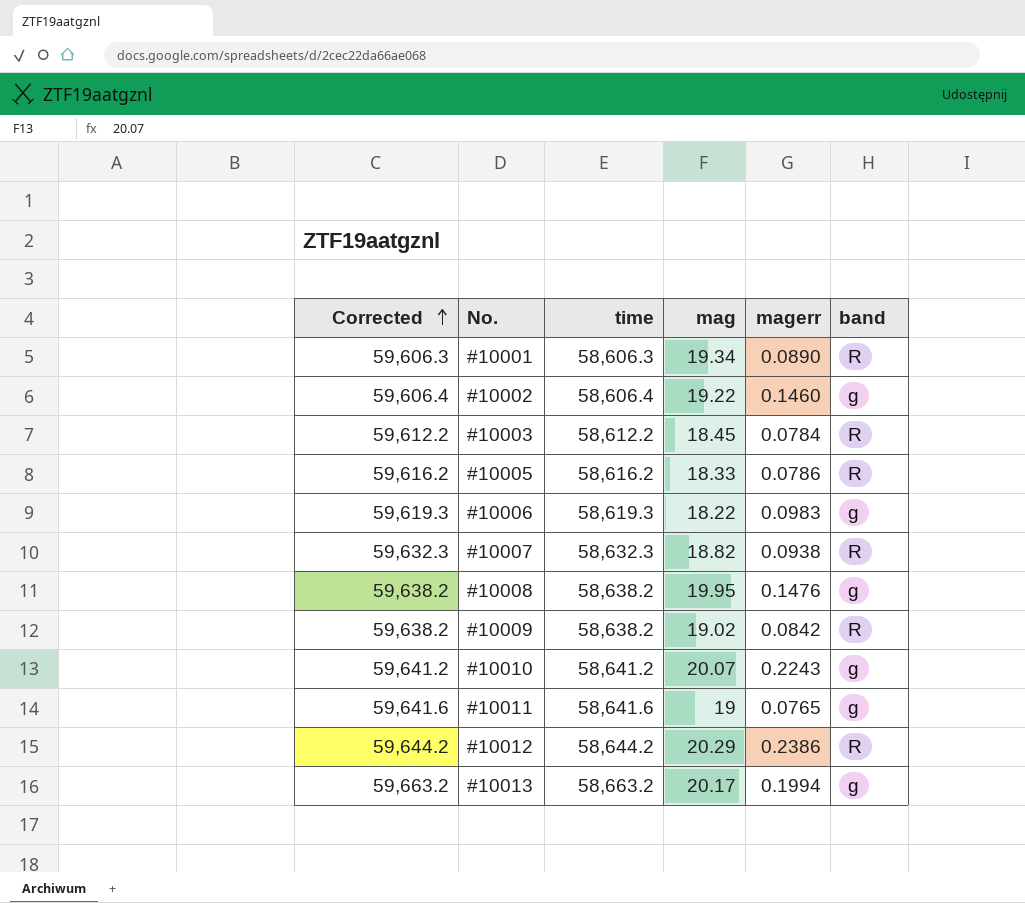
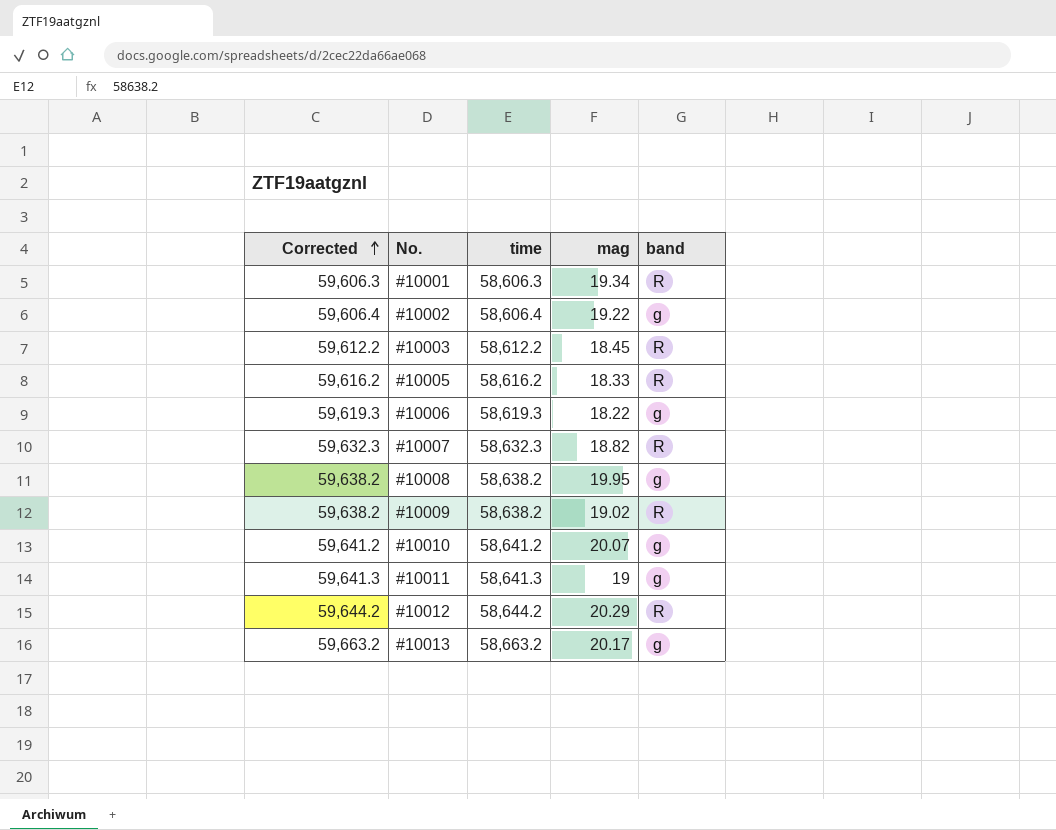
column magerr | position: 5 -> none
#10011 | Corrected: 59,641.6 -> 59,641.3
#10011 | time: 58,641.6 -> 58,641.3

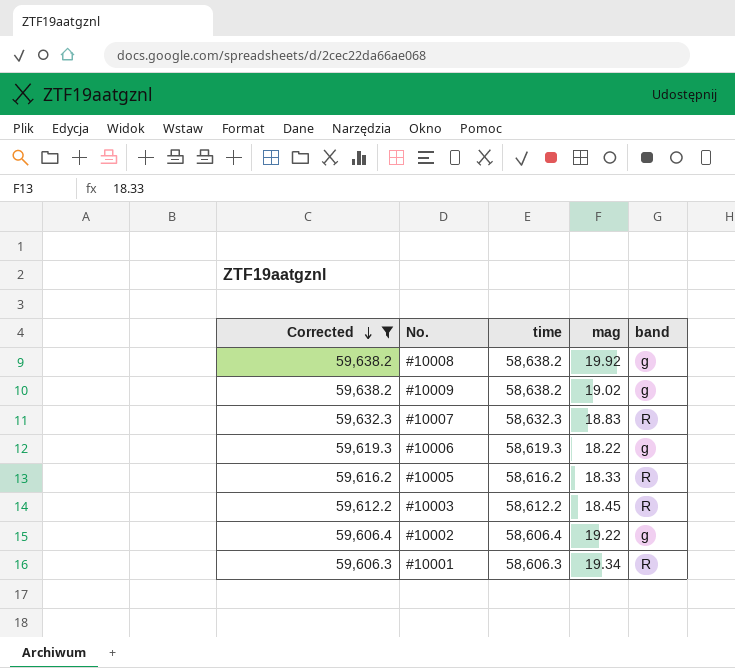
filter: none -> Corrected <= 59,638.2
row order: Corrected ascending -> Corrected descending
#10008 | mag: 19.95 -> 19.92
#10009 | band: R -> g
#10007 | mag: 18.82 -> 18.83

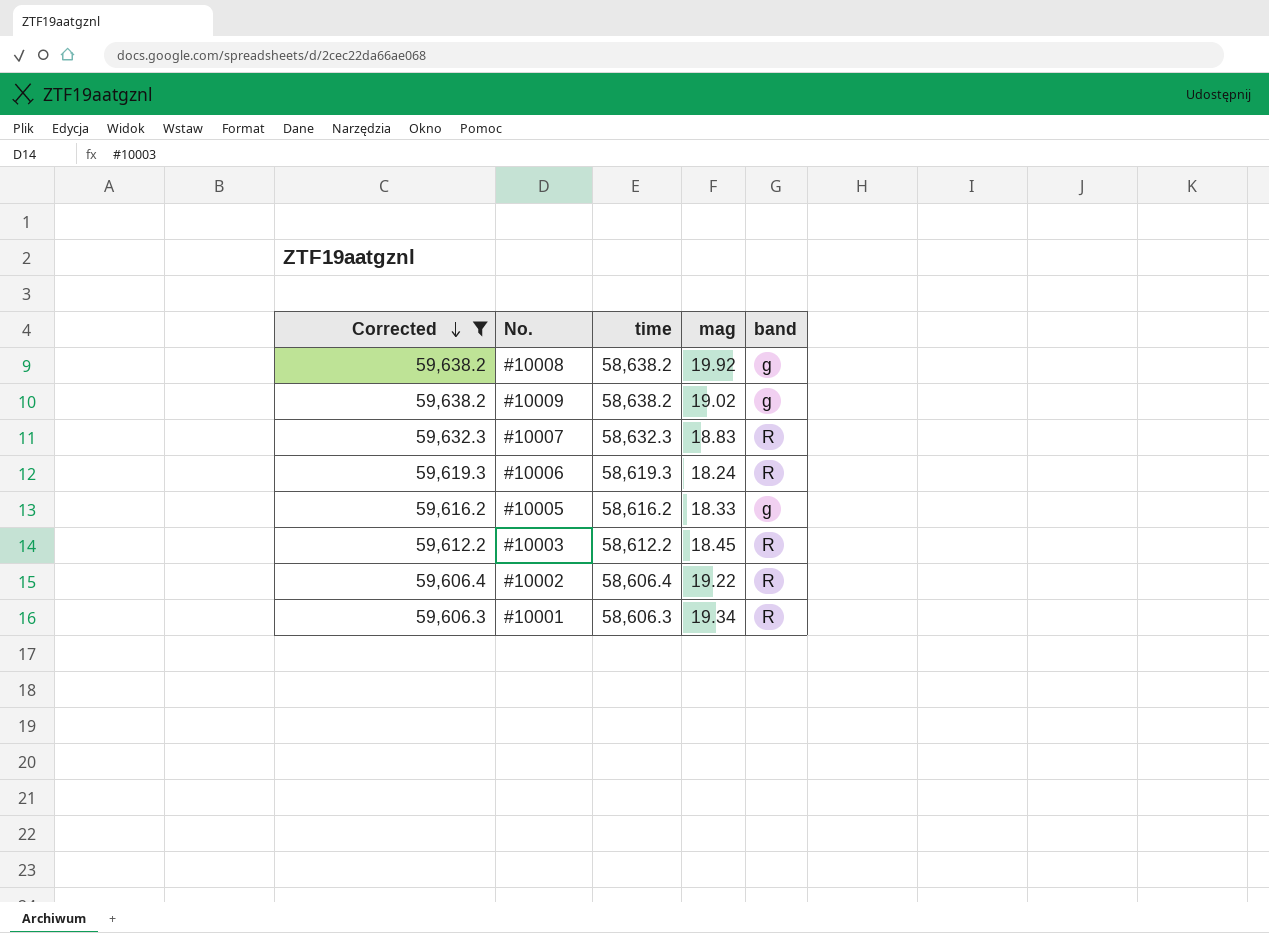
#10006 | mag: 18.22 -> 18.24
#10006 | band: g -> R
#10005 | band: R -> g
#10002 | band: g -> R

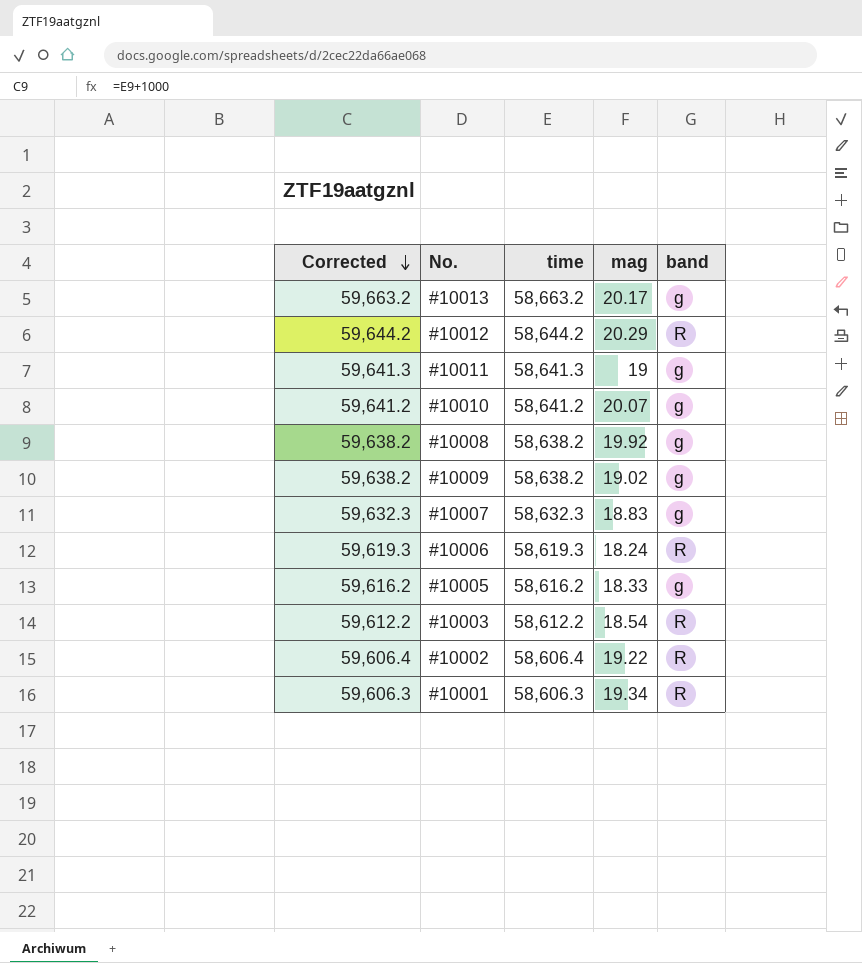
filter: Corrected <= 59,638.2 -> none
#10007 | band: R -> g
#10003 | mag: 18.45 -> 18.54

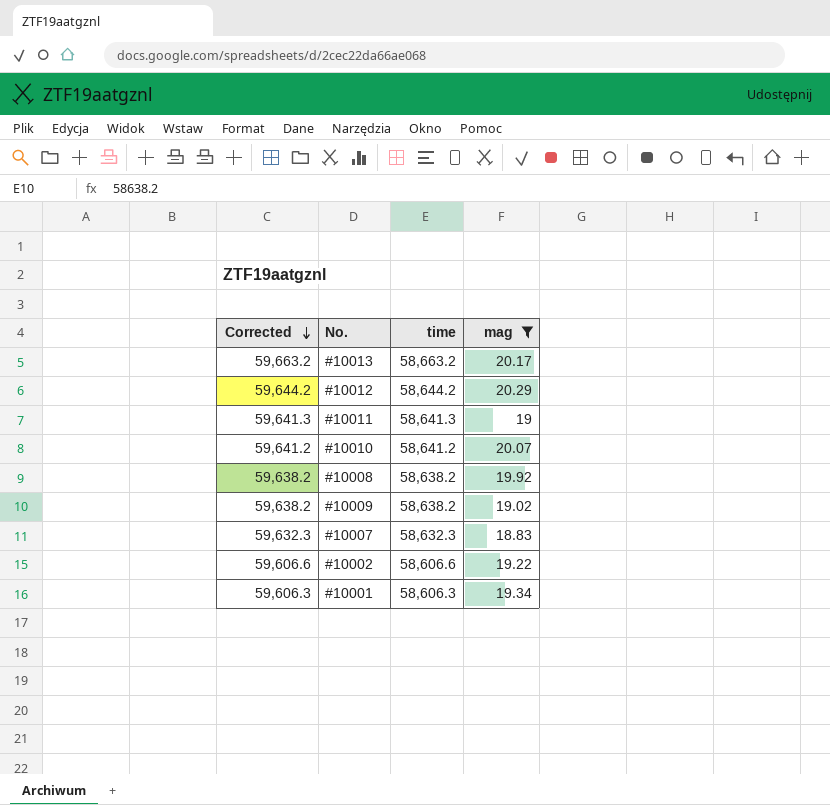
filter: none -> mag >= 18.83
column band | position: 5 -> none
#10002 | Corrected: 59,606.4 -> 59,606.6
#10002 | time: 58,606.4 -> 58,606.6

